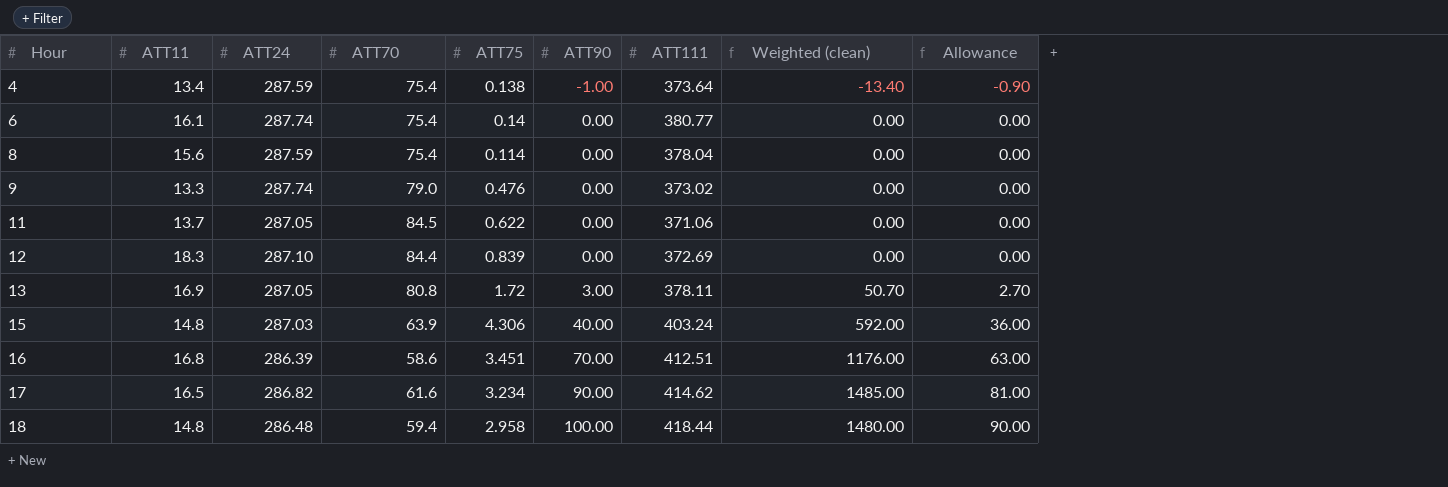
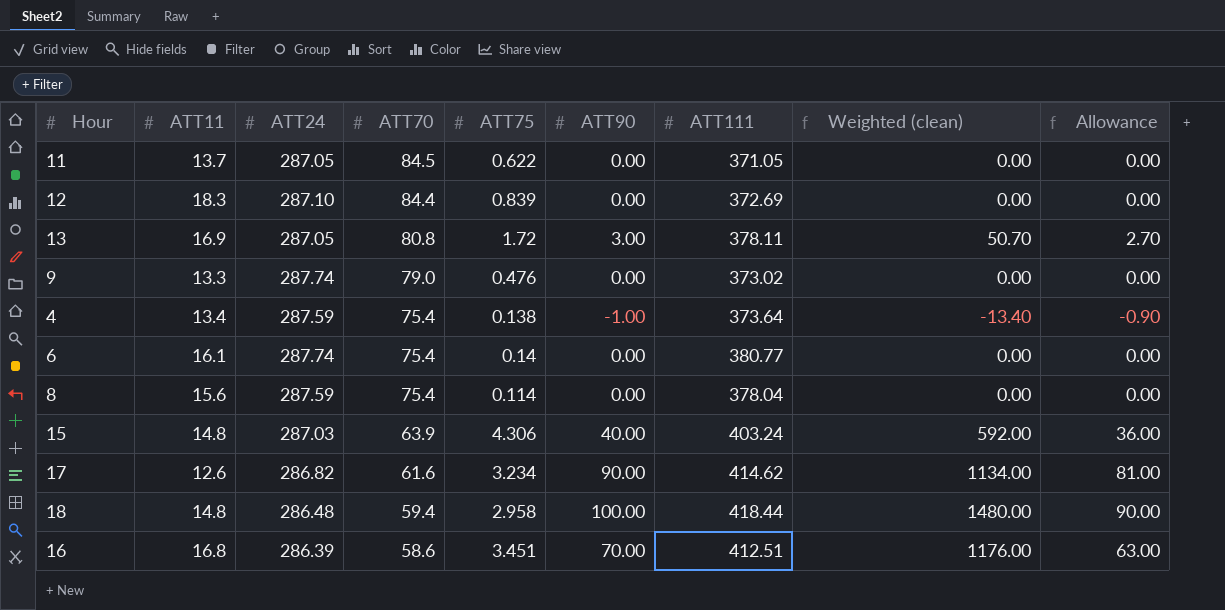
row order: Hour ascending -> ATT70 descending
11 | ATT111: 371.06 -> 371.05
17 | ATT11: 16.5 -> 12.6
17 | Weighted (clean): 1485.00 -> 1134.00

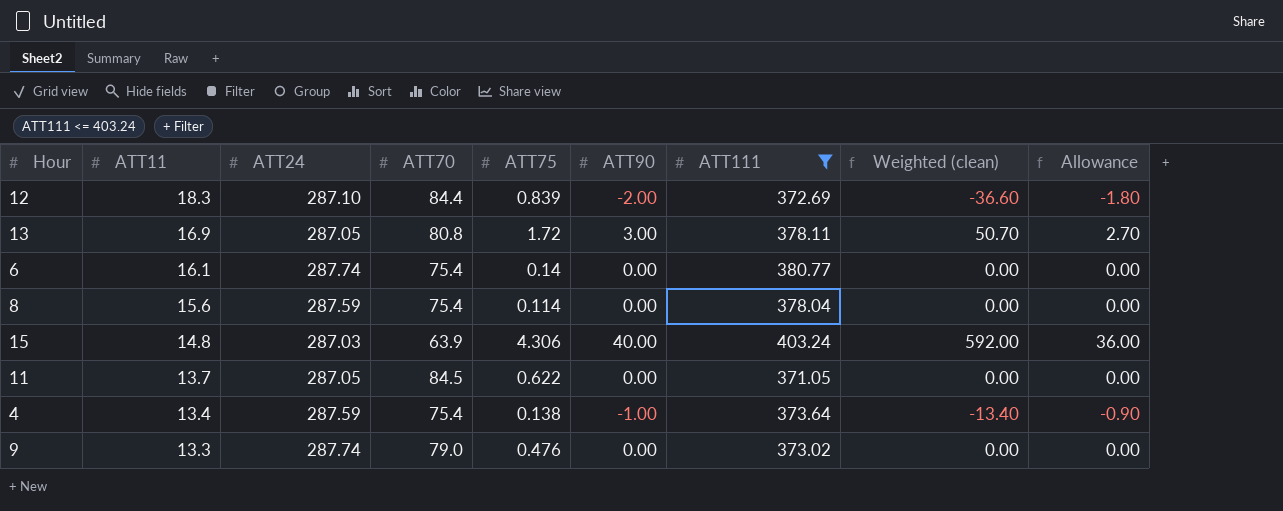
filter: none -> ATT111 <= 403.24
row order: ATT70 descending -> ATT11 descending
12 | ATT90: 0.00 -> -2.00
12 | Weighted (clean): 0.00 -> -36.60
12 | Allowance: 0.00 -> -1.80

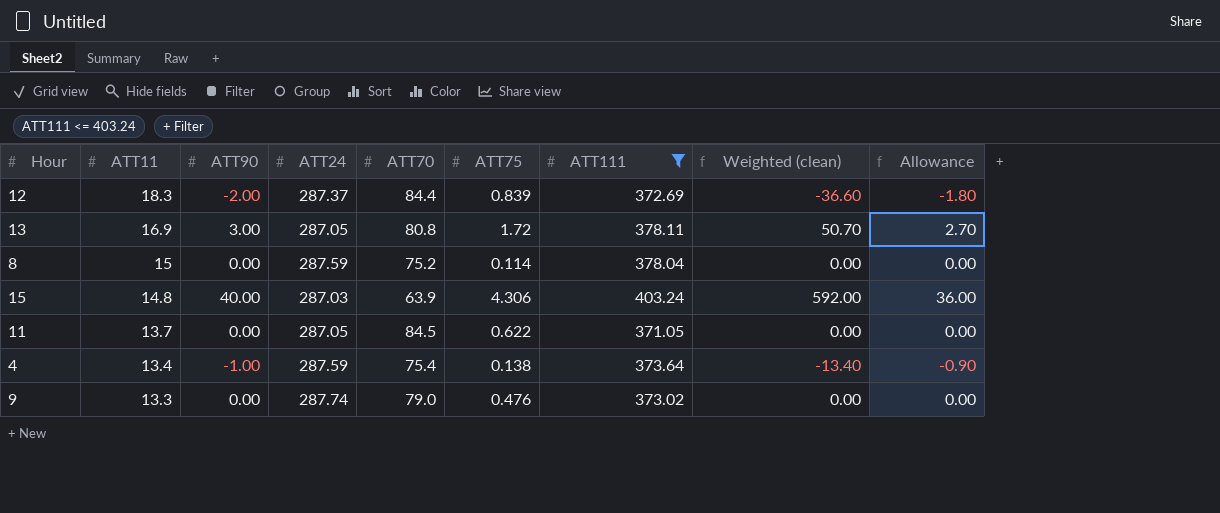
column ATT90 | position: 6 -> 3
row 6: 16.1 | 287.74 | 75.4 | 0.14 | 0.00 | 380.77 | 0.00 | 0.00 -> none
12 | ATT24: 287.10 -> 287.37
8 | ATT11: 15.6 -> 15
8 | ATT70: 75.4 -> 75.2

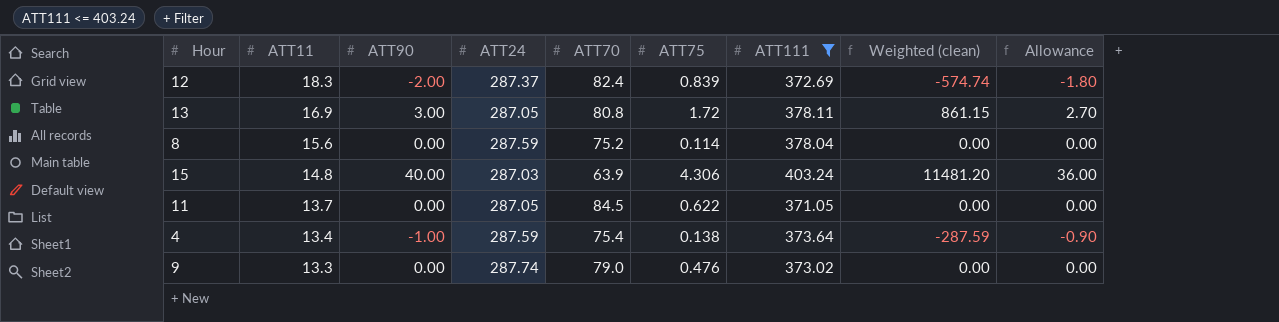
column Weighted (clean) | formula: [ATT11] * [ATT90] -> [ATT90] * [ATT24]
12 | ATT70: 84.4 -> 82.4
8 | ATT11: 15 -> 15.6

